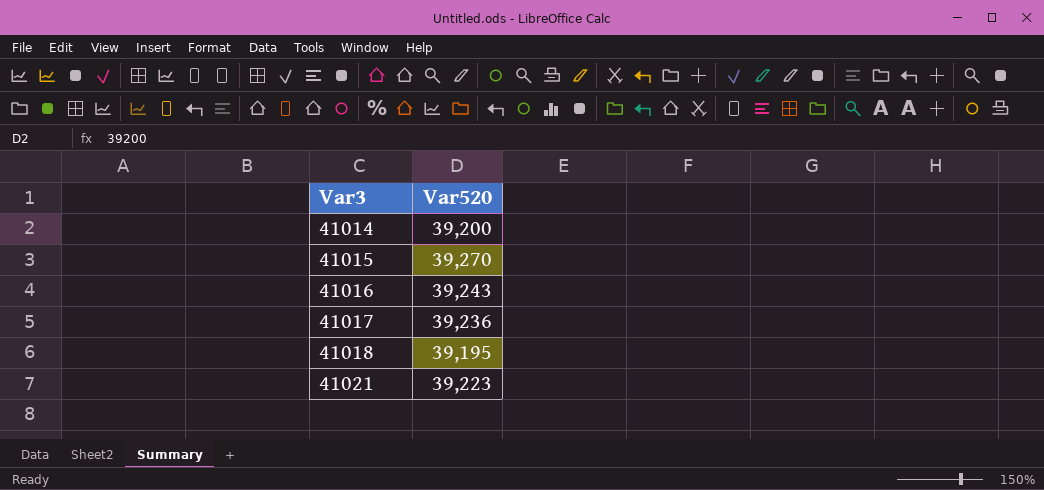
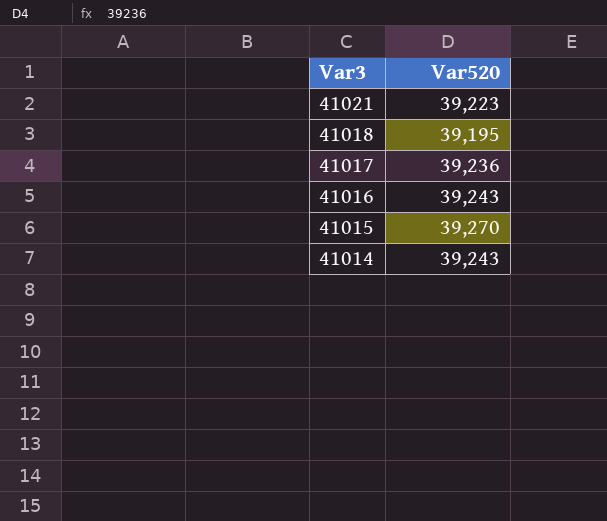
row order: Var3 ascending -> Var3 descending
41014 | Var520: 39,200 -> 39,243

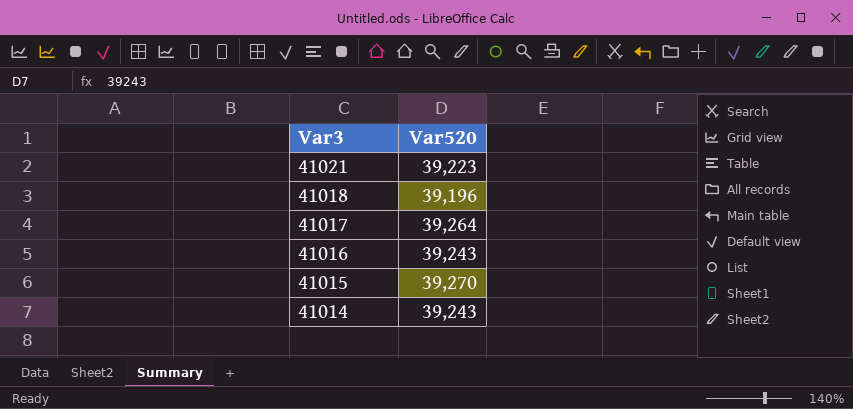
41018 | Var520: 39,195 -> 39,196
41017 | Var520: 39,236 -> 39,264

